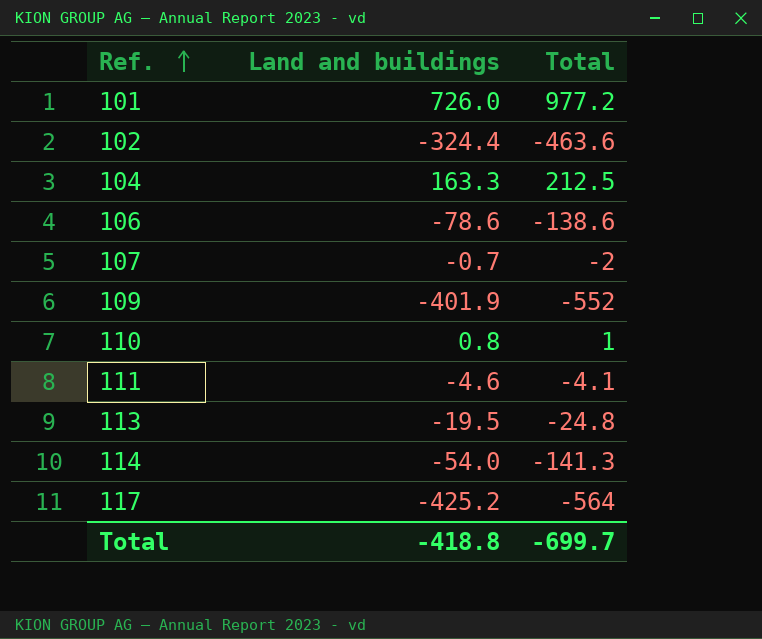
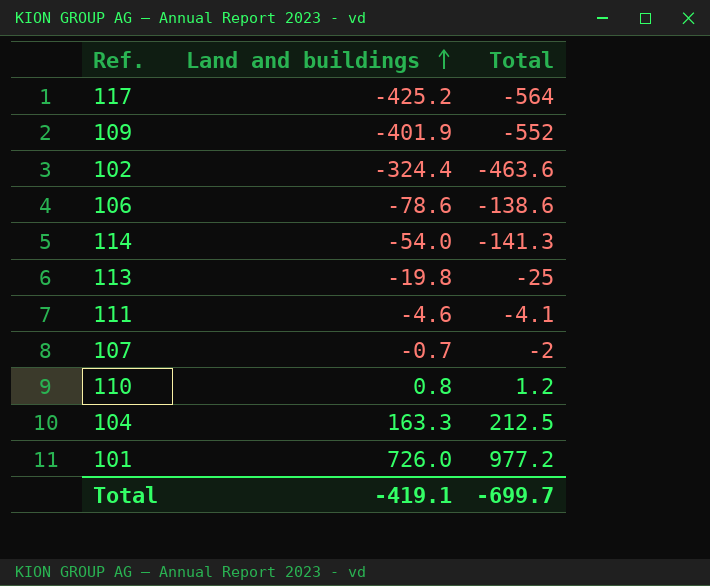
row order: Ref. ascending -> Land and buildings ascending
113 | Land and buildings: -19.5 -> -19.8
113 | Total: -24.8 -> -25
110 | Total: 1 -> 1.2
Total | Land and buildings: -418.8 -> -419.1

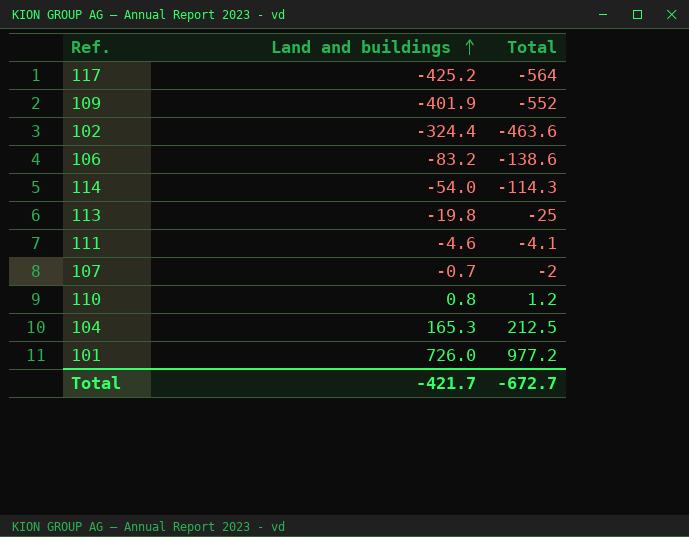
106 | Land and buildings: -78.6 -> -83.2
114 | Total: -141.3 -> -114.3
104 | Land and buildings: 163.3 -> 165.3
Total | Land and buildings: -419.1 -> -421.7
Total | Total: -699.7 -> -672.7

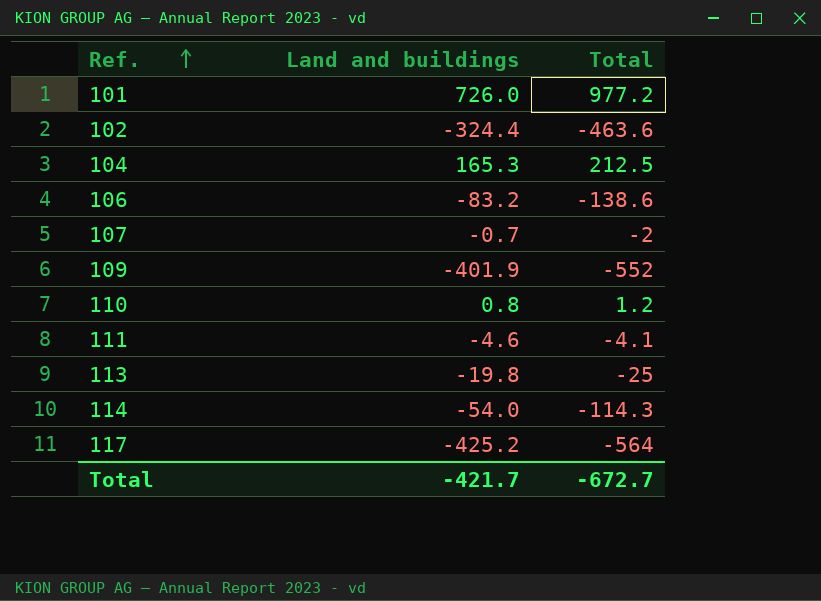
row order: Land and buildings ascending -> Ref. ascending

